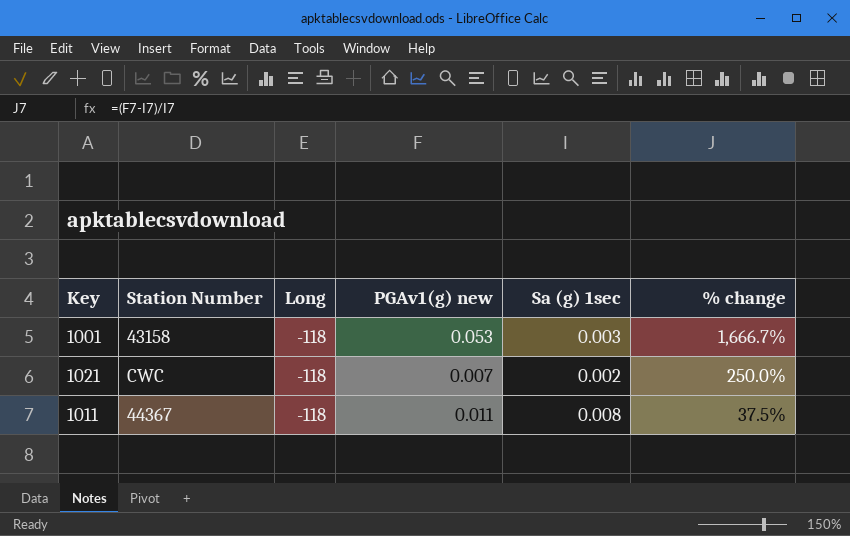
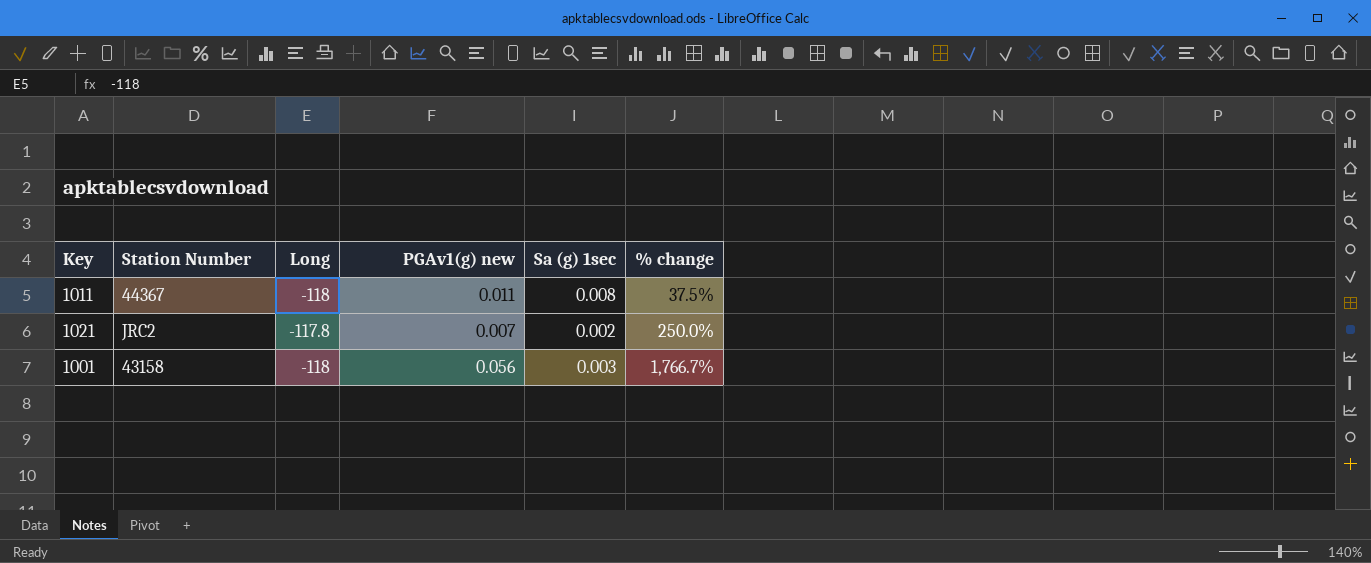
row order: % change descending -> % change ascending
1021 | Station Number: CWC -> JRC2
1021 | Long: -118 -> -117.8
1001 | PGAv1(g) new: 0.053 -> 0.056
1001 | % change: 1,666.7% -> 1,766.7%

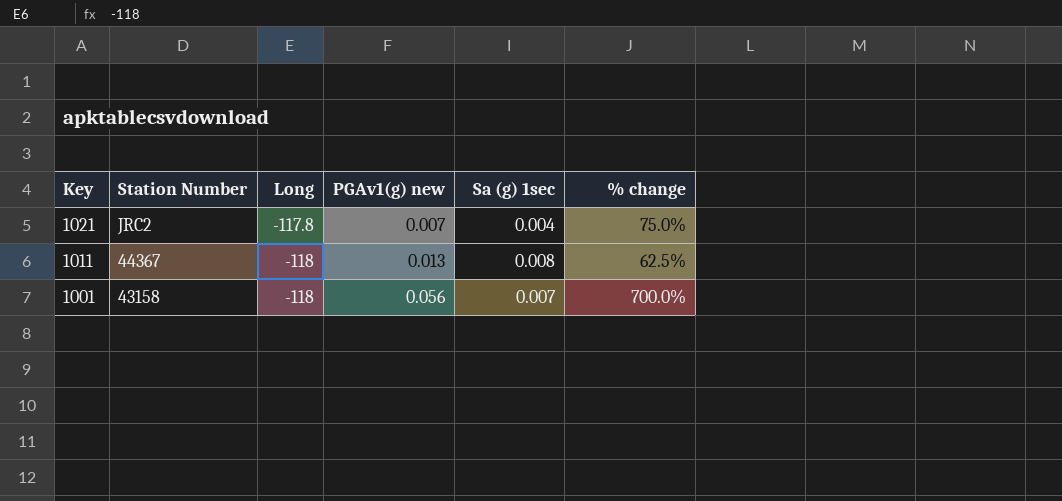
row order: % change ascending -> Key descending
1021 | Sa (g) 1sec: 0.002 -> 0.004
1021 | % change: 250.0% -> 75.0%
1011 | PGAv1(g) new: 0.011 -> 0.013
1011 | % change: 37.5% -> 62.5%
1001 | Sa (g) 1sec: 0.003 -> 0.007
1001 | % change: 1,766.7% -> 700.0%

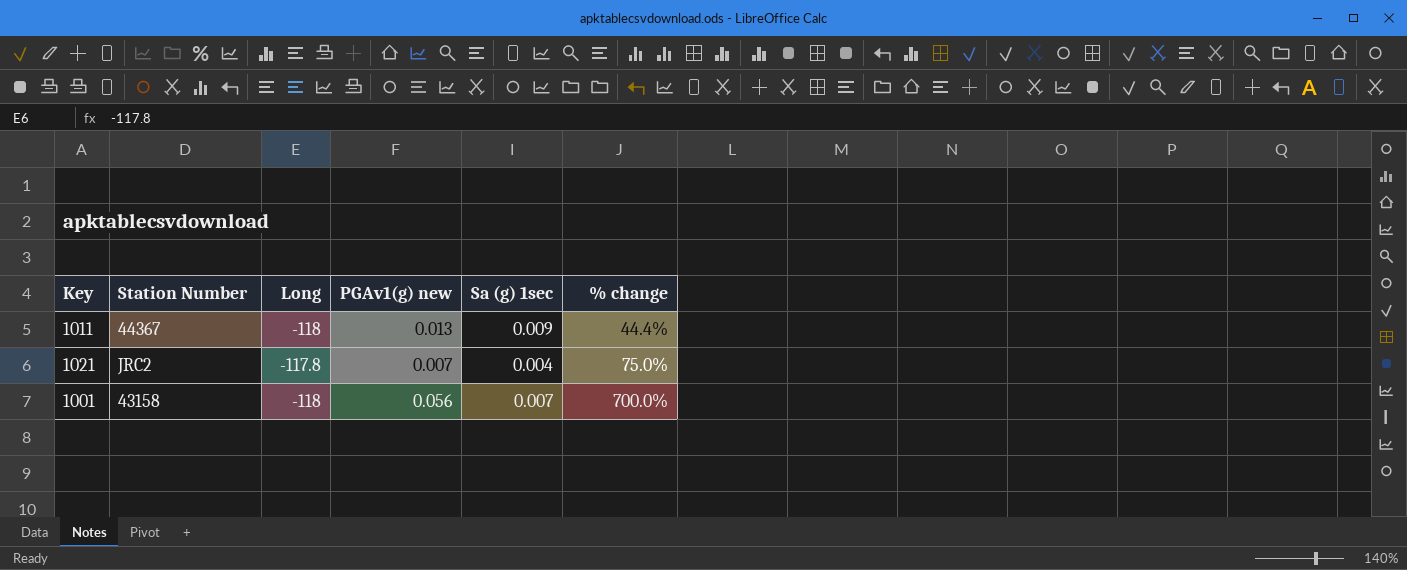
row order: Key descending -> % change ascending
1011 | Sa (g) 1sec: 0.008 -> 0.009
1011 | % change: 62.5% -> 44.4%

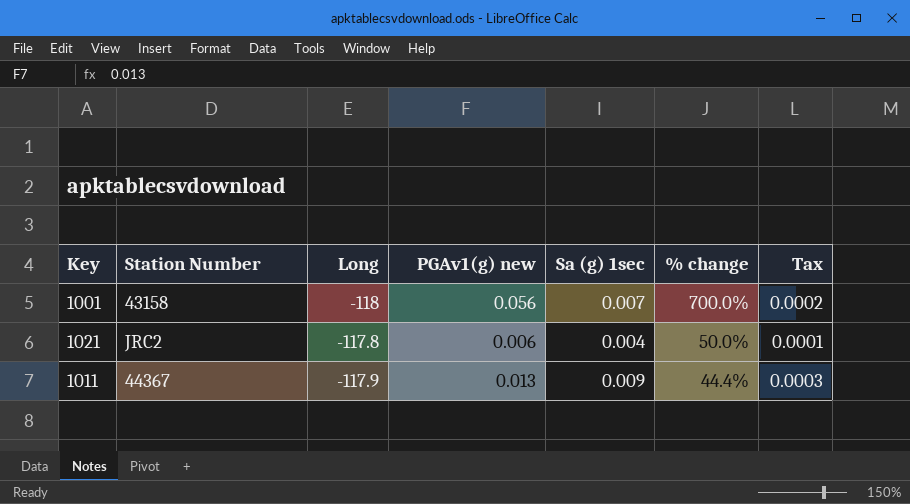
row order: % change ascending -> % change descending
column Tax | formula: none -> [Sa (g) 1sec] * 0.03
1021 | PGAv1(g) new: 0.007 -> 0.006
1021 | % change: 75.0% -> 50.0%
1011 | Long: -118 -> -117.9

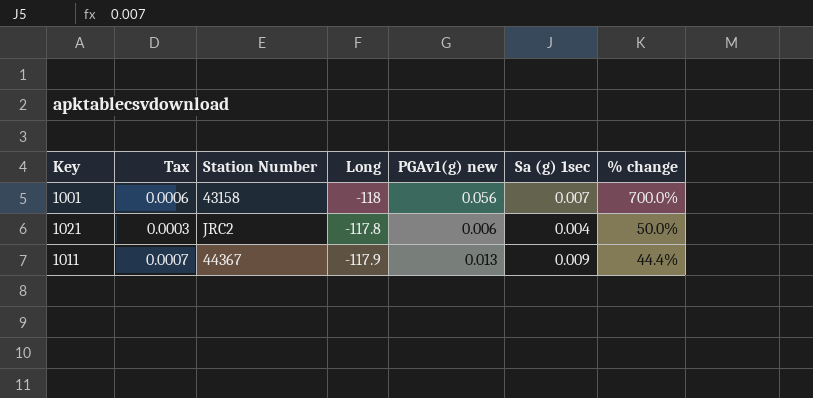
column Tax | formula: [Sa (g) 1sec] * 0.03 -> [Sa (g) 1sec] * 0.08
column Tax | position: 7 -> 2

